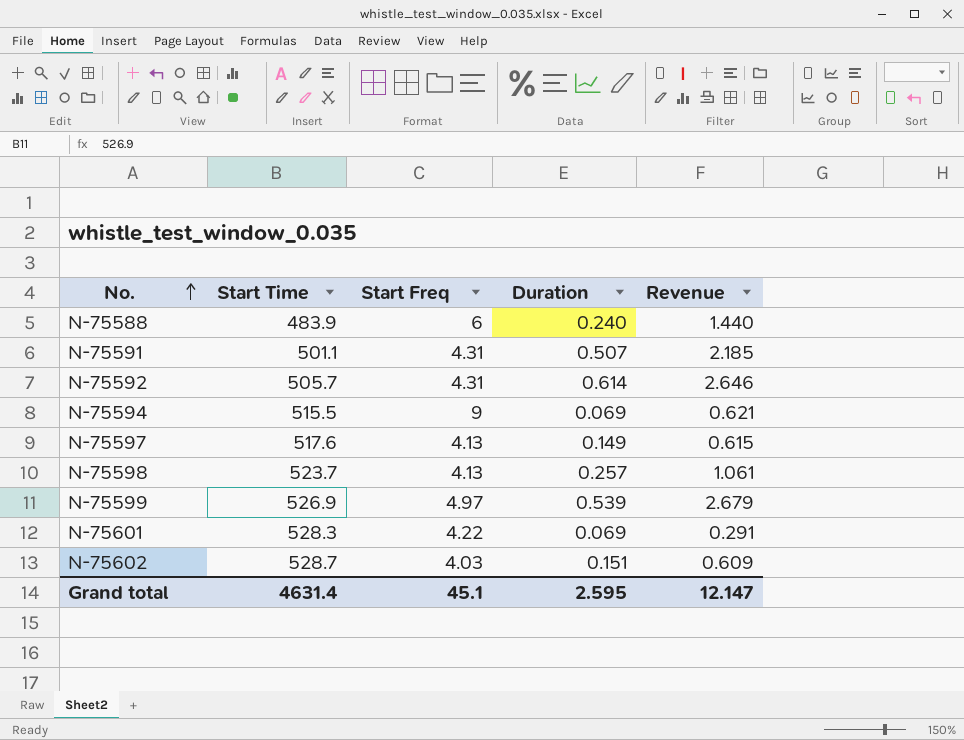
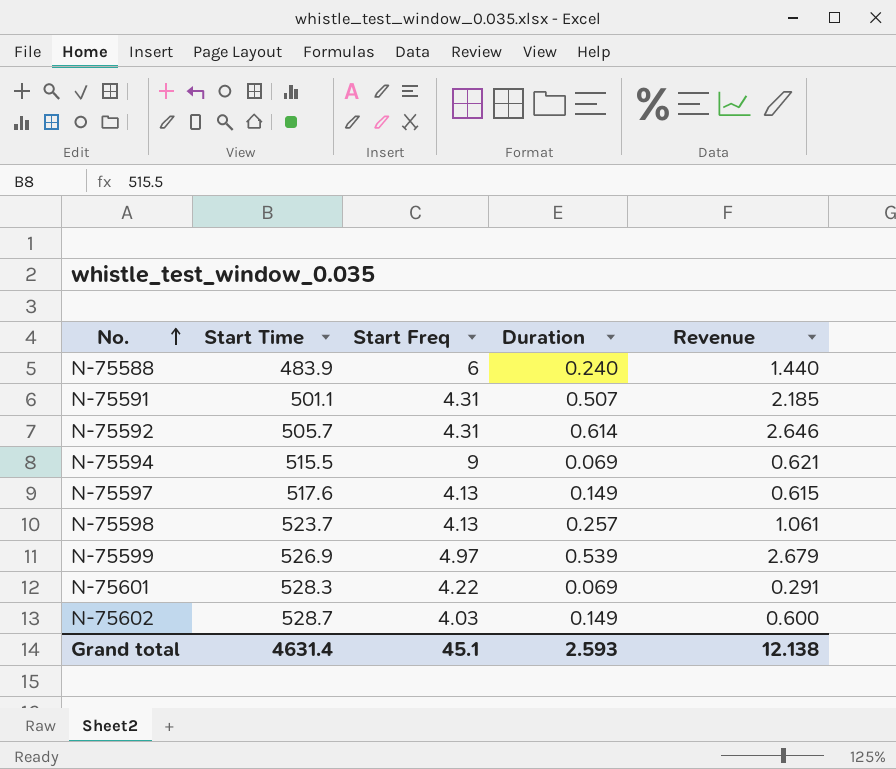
N-75602 | Duration: 0.151 -> 0.149
N-75602 | Revenue: 0.609 -> 0.600
Grand total | Duration: 2.595 -> 2.593
Grand total | Revenue: 12.147 -> 12.138

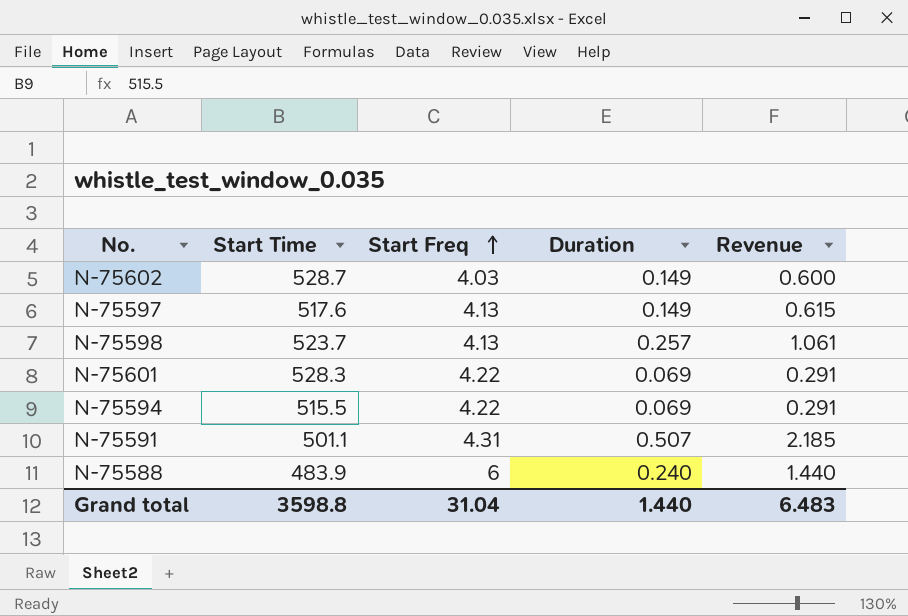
row order: No. ascending -> Start Freq ascending
row N-75592: 505.7 | 4.31 | 0.614 | 2.646 -> none
row N-75599: 526.9 | 4.97 | 0.539 | 2.679 -> none
N-75594 | Start Freq: 9 -> 4.22
N-75594 | Revenue: 0.621 -> 0.291
Grand total | Start Time: 4631.4 -> 3598.8
Grand total | Start Freq: 45.1 -> 31.04
Grand total | Duration: 2.593 -> 1.440
Grand total | Revenue: 12.138 -> 6.483

